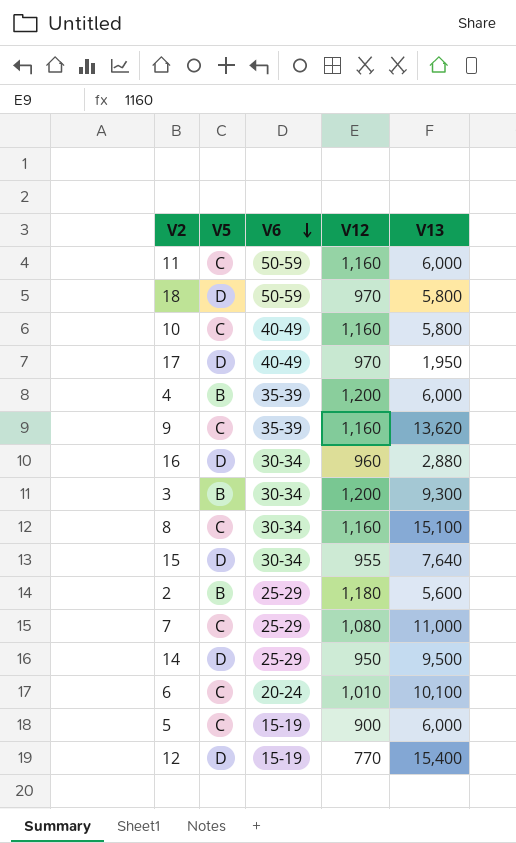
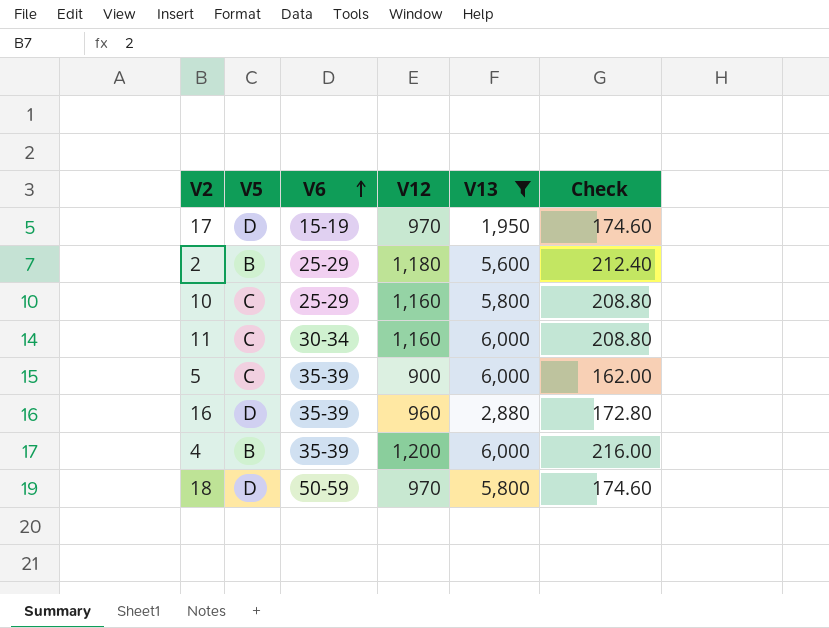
filter: none -> V13 <= 6,000
row order: V6 descending -> V6 ascending
column Check | formula: none -> [V12] * 0.18
17 | V6: 40-49 -> 15-19
10 | V6: 40-49 -> 25-29
11 | V6: 50-59 -> 30-34
5 | V6: 15-19 -> 35-39
16 | V6: 30-34 -> 35-39

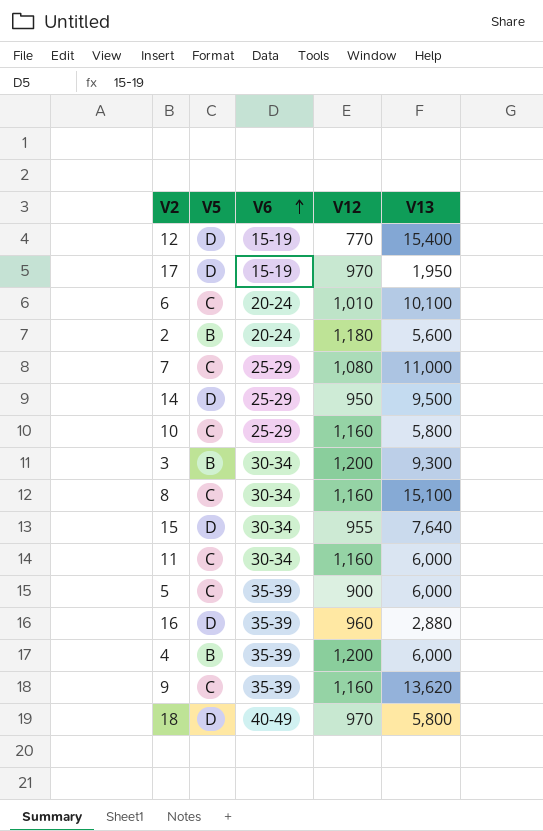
filter: V13 <= 6,000 -> none
column Check | formula: [V12] * 0.18 -> none
2 | V6: 25-29 -> 20-24
18 | V6: 50-59 -> 40-49

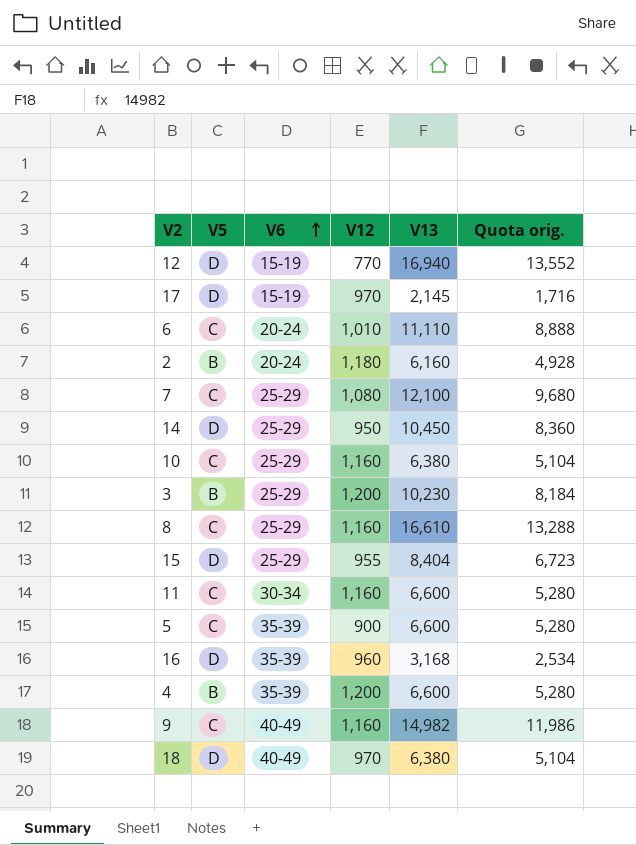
column Quota orig. | formula: none -> [V13] * 0.8
12 | V13: 15,400 -> 16,940
17 | V13: 1,950 -> 2,145
6 | V13: 10,100 -> 11,110
2 | V13: 5,600 -> 6,160
7 | V13: 11,000 -> 12,100
14 | V13: 9,500 -> 10,450
10 | V13: 5,800 -> 6,380
3 | V6: 30-34 -> 25-29
3 | V13: 9,300 -> 10,230
8 | V6: 30-34 -> 25-29
8 | V13: 15,100 -> 16,610
15 | V6: 30-34 -> 25-29
15 | V13: 7,640 -> 8,404
11 | V13: 6,000 -> 6,600
5 | V13: 6,000 -> 6,600
16 | V13: 2,880 -> 3,168
4 | V13: 6,000 -> 6,600
9 | V6: 35-39 -> 40-49
9 | V13: 13,620 -> 14,982
18 | V13: 5,800 -> 6,380

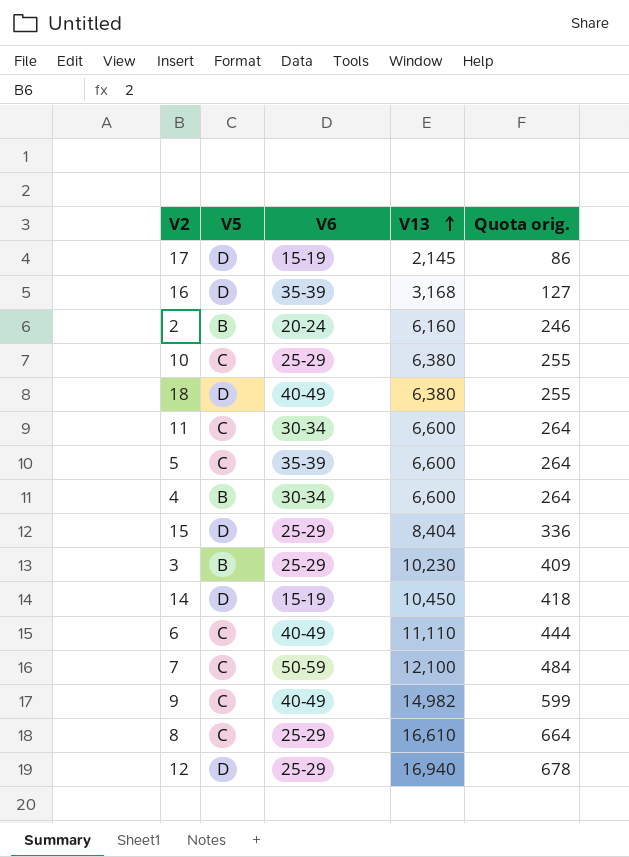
row order: V6 ascending -> V13 ascending
column V12 | position: 4 -> none
column Quota orig. | formula: [V13] * 0.8 -> [V13] * 0.04
4 | V6: 35-39 -> 30-34
14 | V6: 25-29 -> 15-19
6 | V6: 20-24 -> 40-49
7 | V6: 25-29 -> 50-59
12 | V6: 15-19 -> 25-29

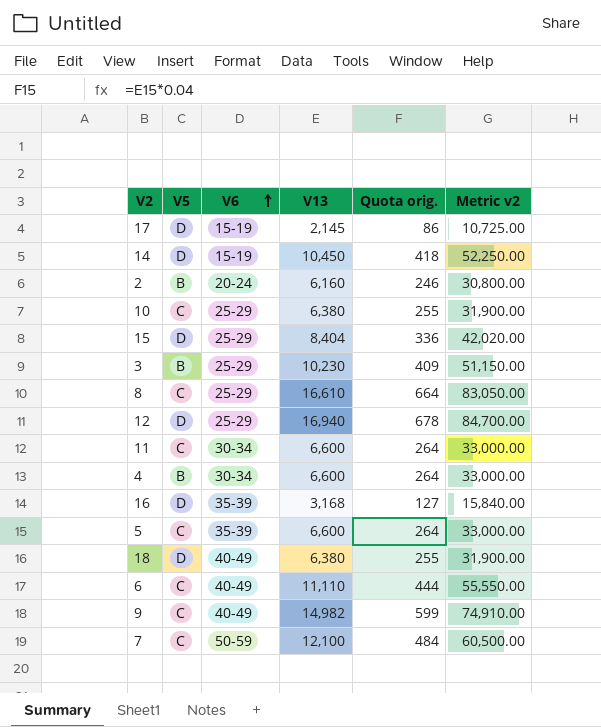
row order: V13 ascending -> V6 ascending
column Metric v2 | formula: none -> [V13] * 5

